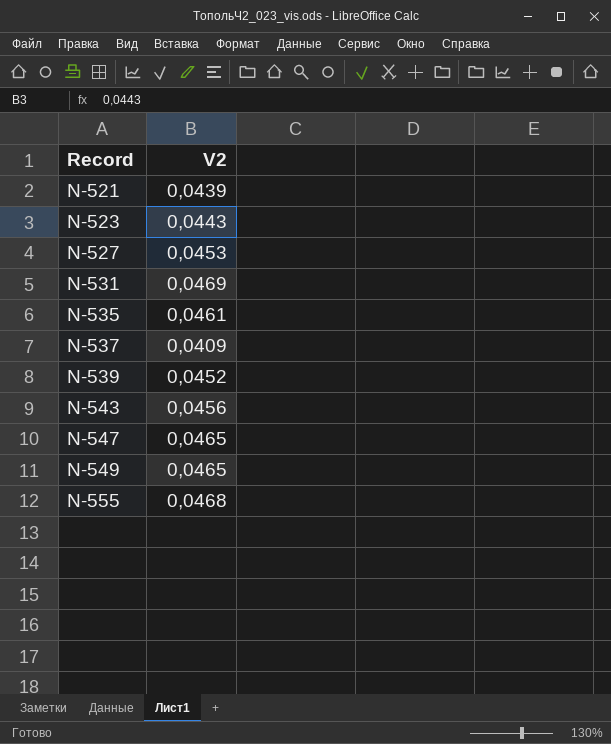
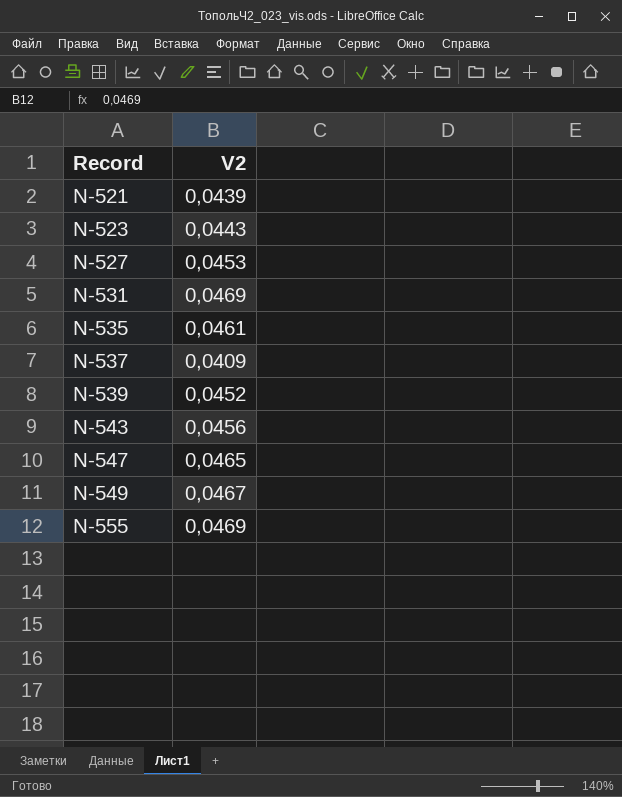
N-549 | V2: 0,0465 -> 0,0467
N-555 | V2: 0,0468 -> 0,0469

